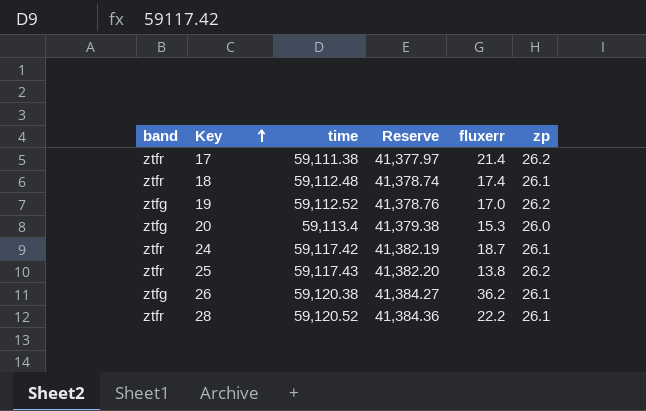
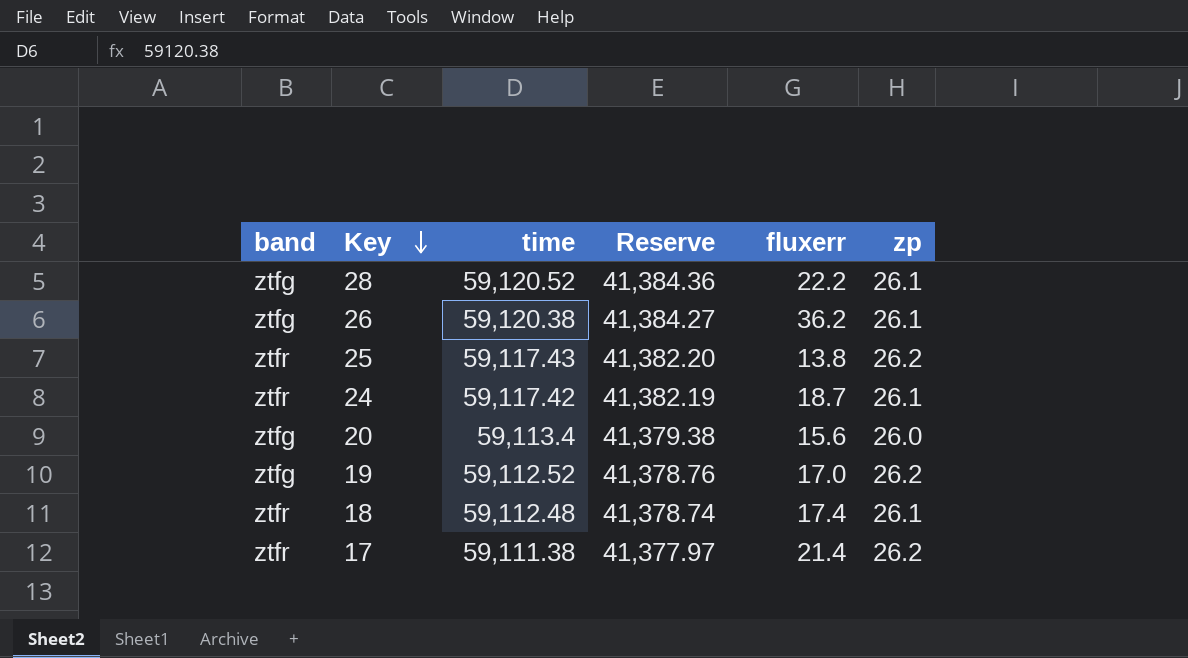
row order: Key ascending -> Key descending
28 | band: ztfr -> ztfg
20 | fluxerr: 15.3 -> 15.6

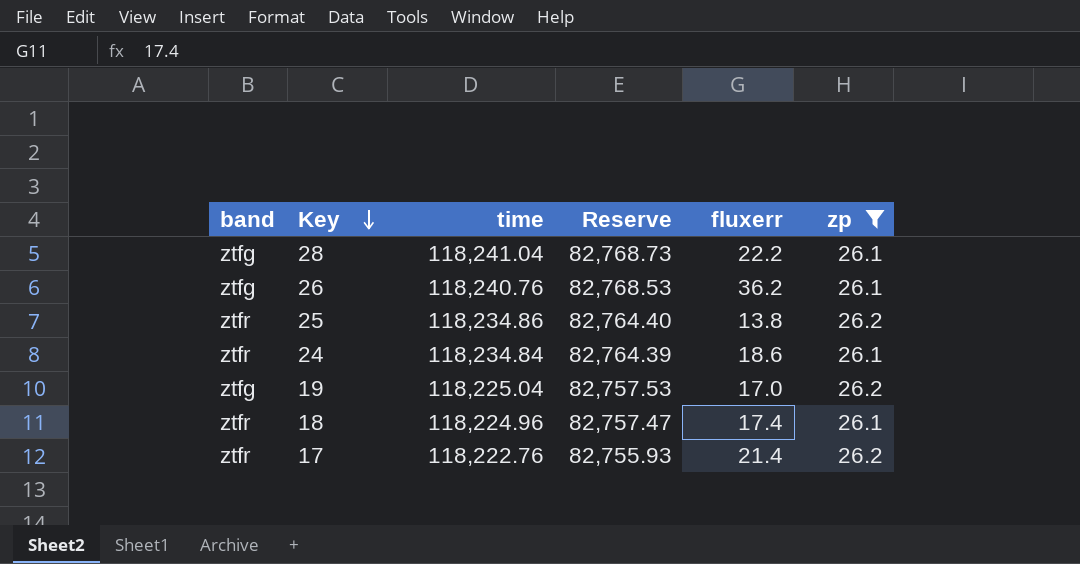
filter: none -> zp != 26.0
28 | time: 59,120.52 -> 118,241.04
28 | Reserve: 41,384.36 -> 82,768.73
26 | time: 59,120.38 -> 118,240.76
26 | Reserve: 41,384.27 -> 82,768.53
25 | time: 59,117.43 -> 118,234.86
25 | Reserve: 41,382.20 -> 82,764.40
24 | time: 59,117.42 -> 118,234.84
24 | Reserve: 41,382.19 -> 82,764.39
24 | fluxerr: 18.7 -> 18.6
19 | time: 59,112.52 -> 118,225.04
19 | Reserve: 41,378.76 -> 82,757.53
18 | time: 59,112.48 -> 118,224.96
18 | Reserve: 41,378.74 -> 82,757.47
17 | time: 59,111.38 -> 118,222.76
17 | Reserve: 41,377.97 -> 82,755.93

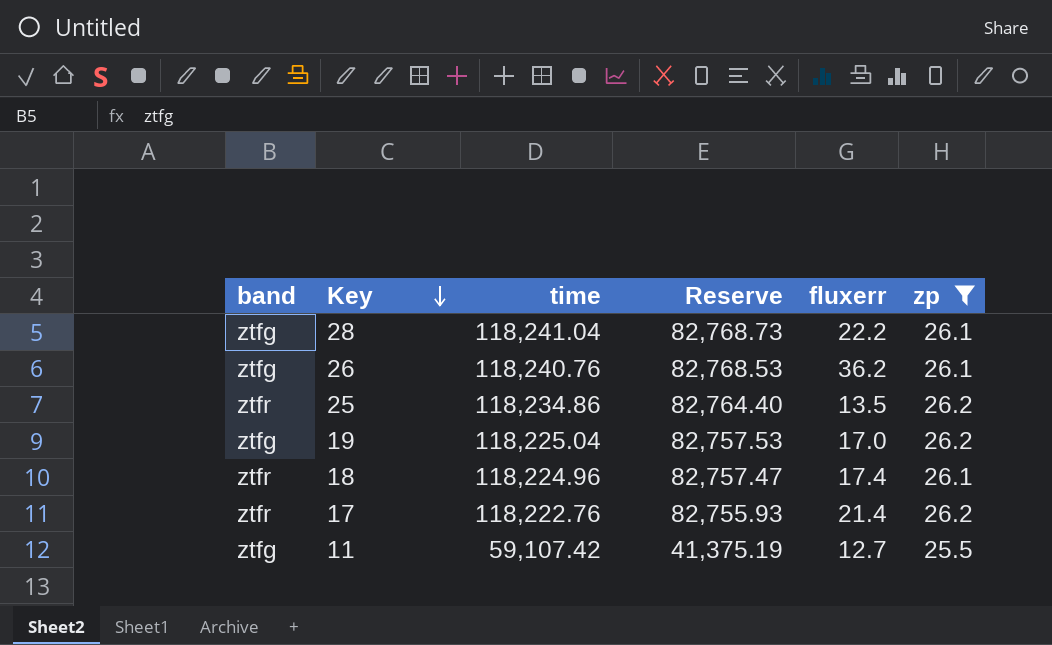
row 24: ztfr | 118,234.84 | 82,764.39 | 18.6 | 26.1 -> none
25 | fluxerr: 13.8 -> 13.5
row 11: none -> ztfg | 59,107.42 | 41,375.19 | 12.7 | 25.5

